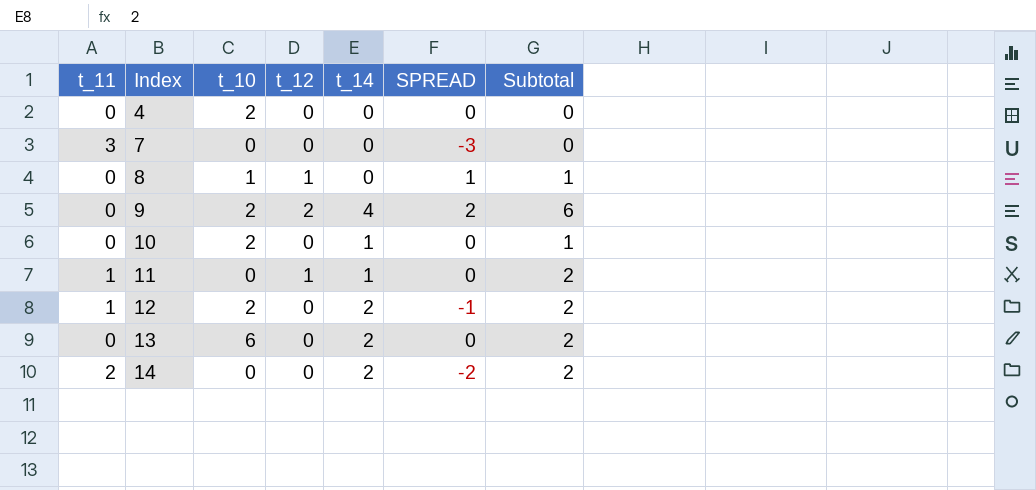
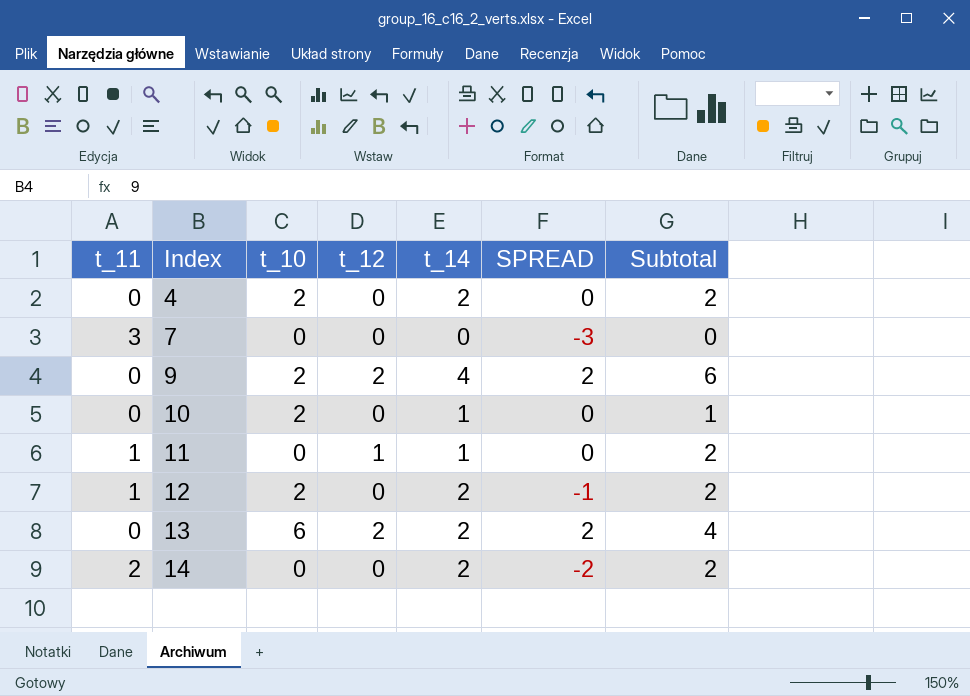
row 8: 0 | 1 | 1 | 0 | 1 | 1 -> none
4 | t_14: 0 -> 2
4 | Subtotal: 0 -> 2
13 | t_12: 0 -> 2
13 | SPREAD: 0 -> 2
13 | Subtotal: 2 -> 4

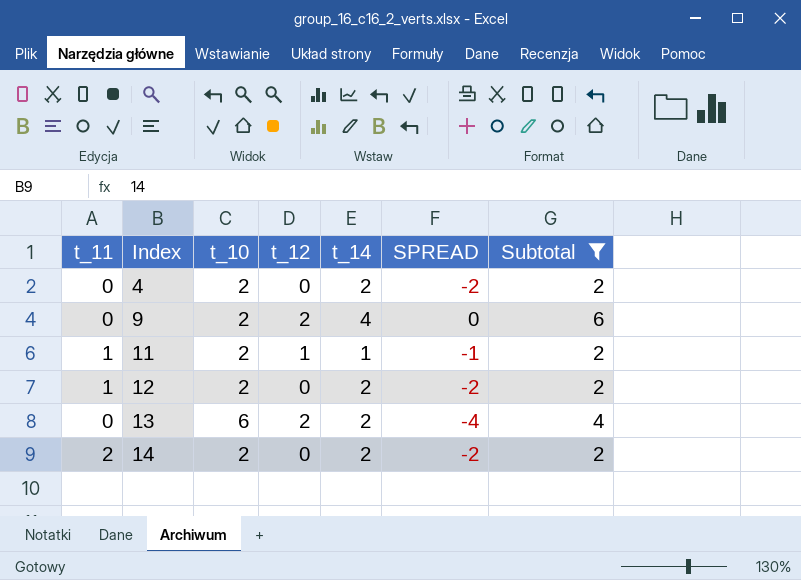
filter: none -> Subtotal >= 2
column SPREAD | formula: [t_12] - [t_11] -> [t_12] - [t_10]
11 | t_10: 0 -> 2
14 | t_10: 0 -> 2

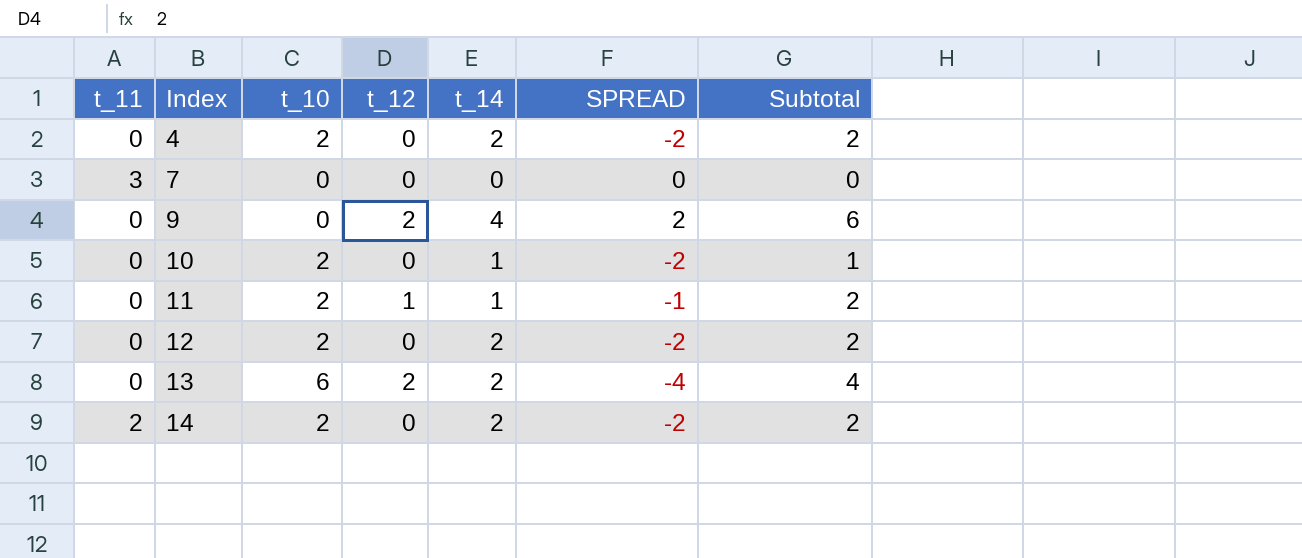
filter: Subtotal >= 2 -> none
9 | t_10: 2 -> 0
9 | SPREAD: 0 -> 2
11 | t_11: 1 -> 0
12 | t_11: 1 -> 0

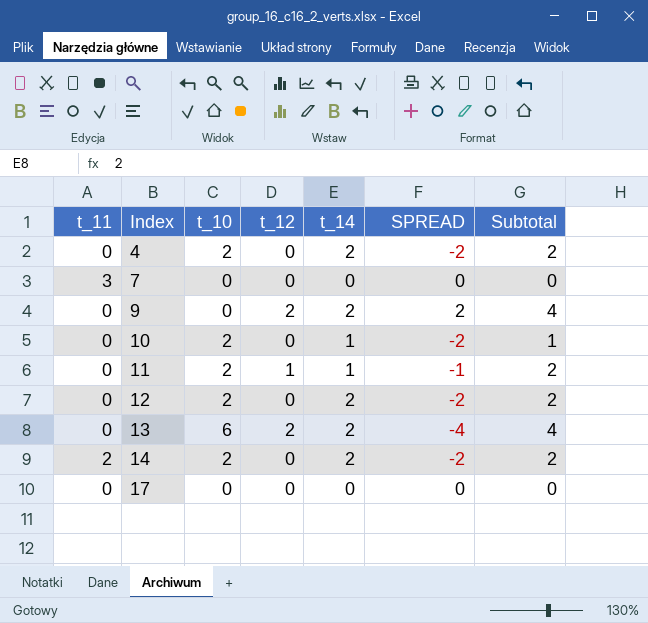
9 | t_14: 4 -> 2
9 | Subtotal: 6 -> 4
row 17: none -> 0 | 0 | 0 | 0 | 0 | 0

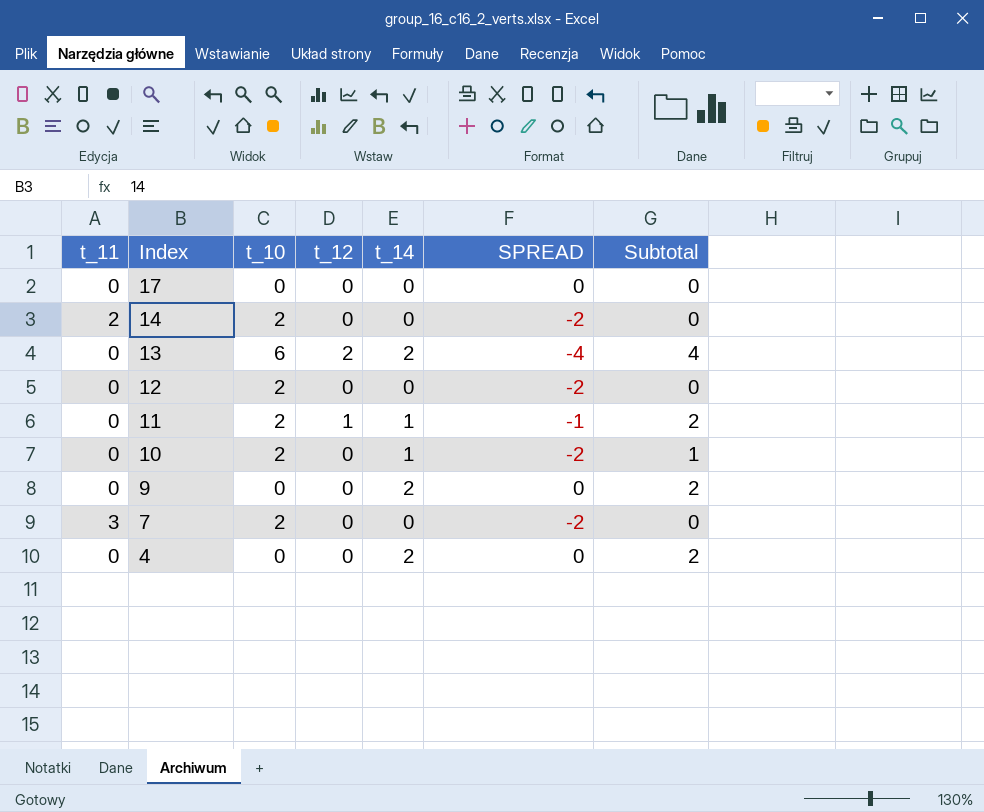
row order: Index ascending -> Index descending
14 | t_14: 2 -> 0
14 | Subtotal: 2 -> 0
12 | t_14: 2 -> 0
12 | Subtotal: 2 -> 0
9 | t_12: 2 -> 0
9 | SPREAD: 2 -> 0
9 | Subtotal: 4 -> 2
7 | t_10: 0 -> 2
7 | SPREAD: 0 -> -2
4 | t_10: 2 -> 0
4 | SPREAD: -2 -> 0

